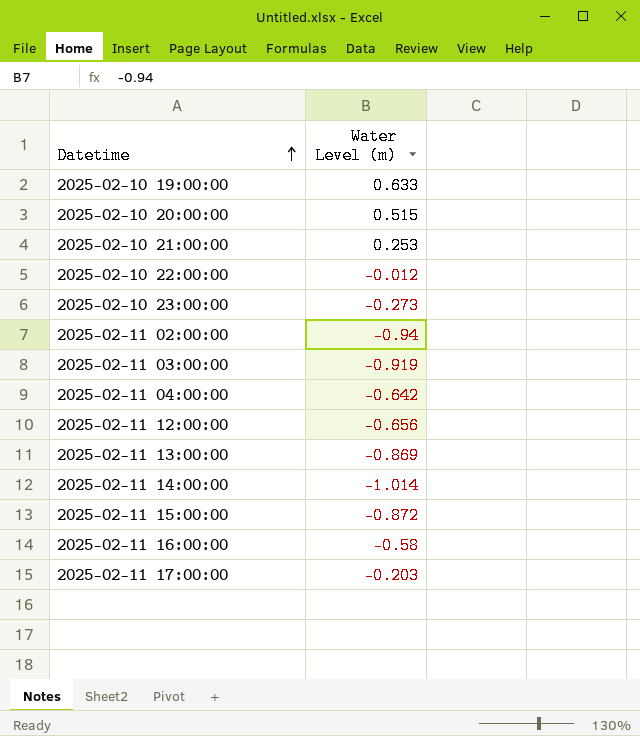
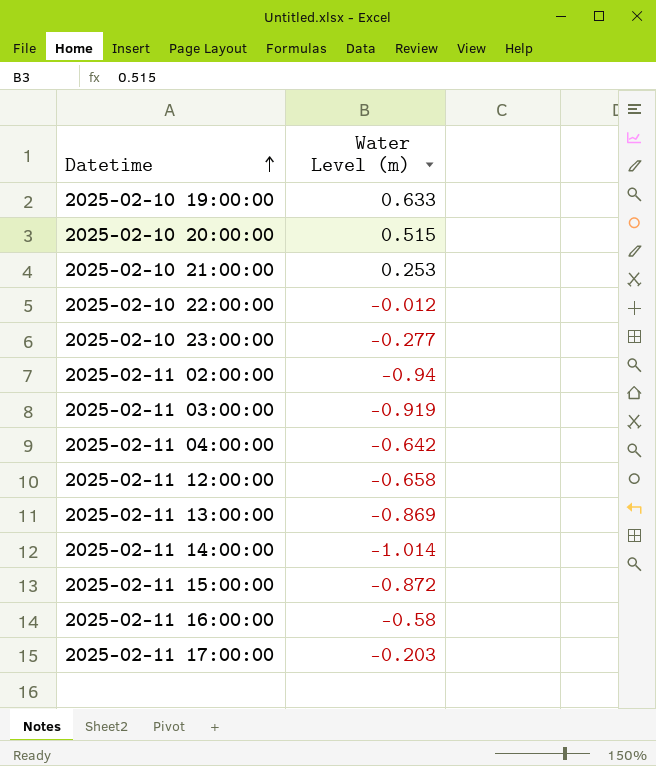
2025-02-10 23:00:00 | Water Level (m): -0.273 -> -0.277
2025-02-11 12:00:00 | Water Level (m): -0.656 -> -0.658

